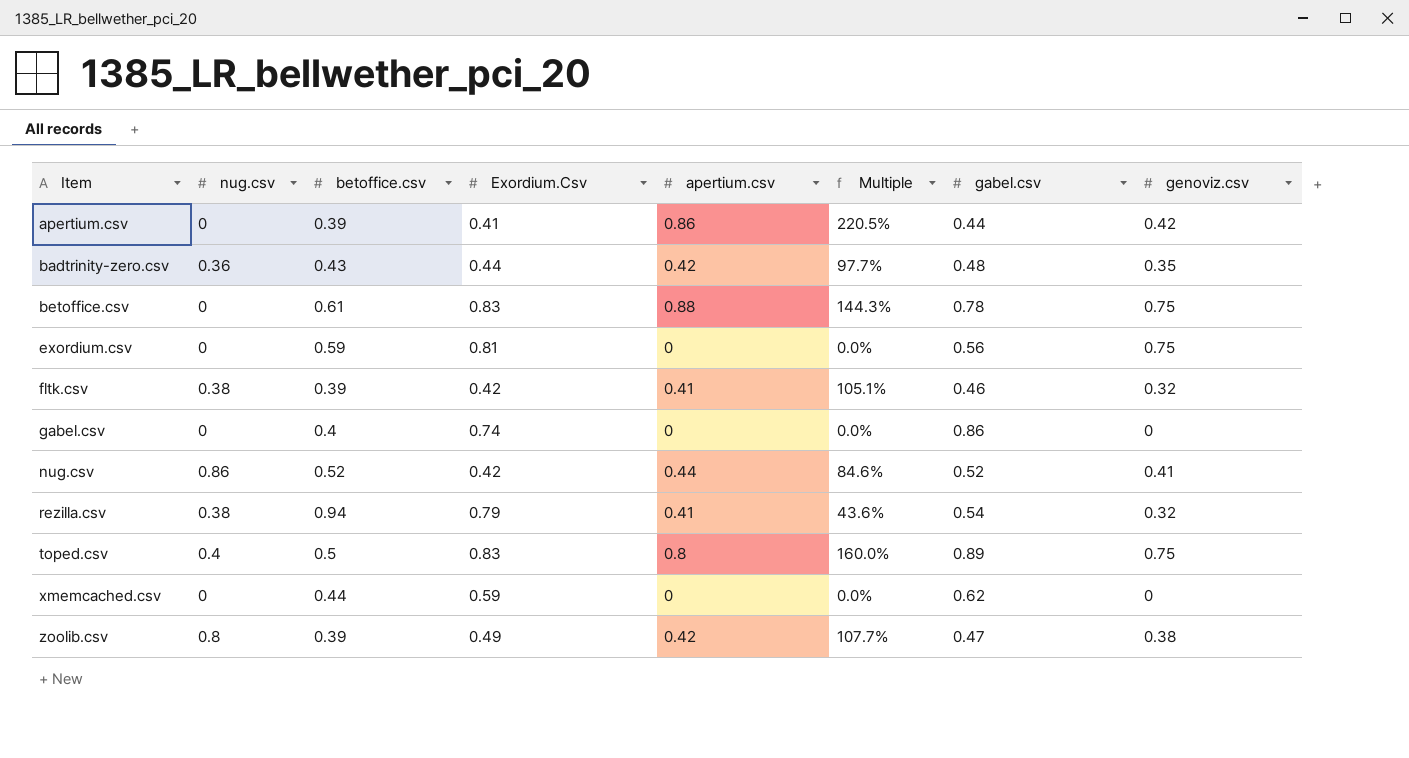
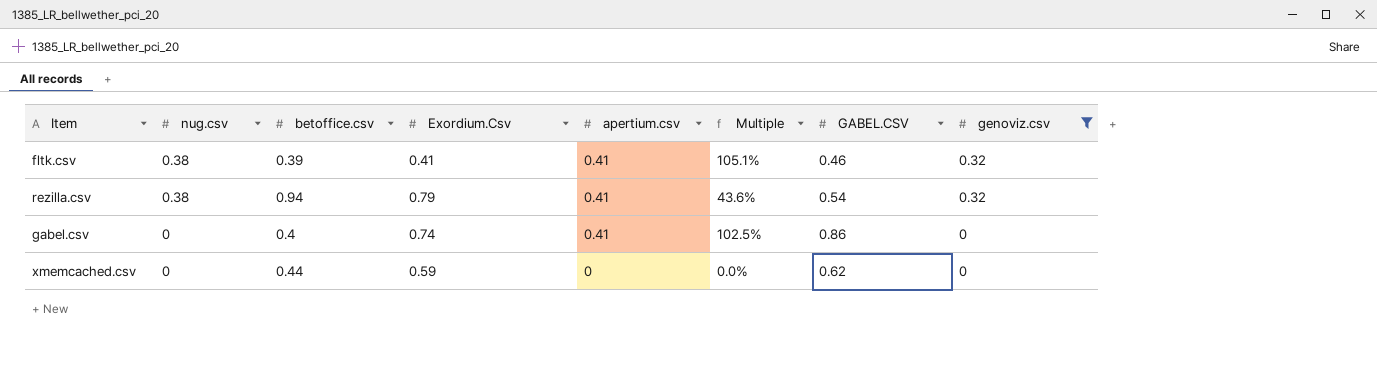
filter: none -> genoviz.csv <= 0.32
row order: Item ascending -> nug.csv descending
column name: gabel.csv -> GABEL.CSV
fltk.csv | Exordium.Csv: 0.42 -> 0.41
gabel.csv | apertium.csv: 0 -> 0.41
gabel.csv | Multiple: 0.0% -> 102.5%

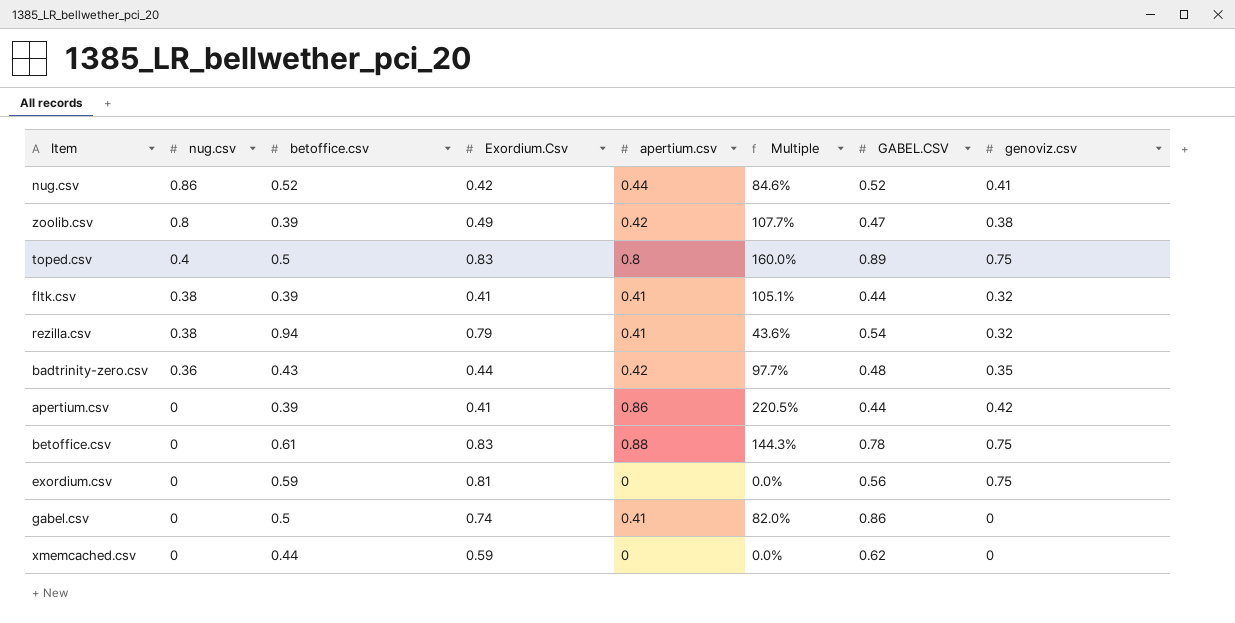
filter: genoviz.csv <= 0.32 -> none
fltk.csv | GABEL.CSV: 0.46 -> 0.44
gabel.csv | betoffice.csv: 0.4 -> 0.5
gabel.csv | Multiple: 102.5% -> 82.0%

